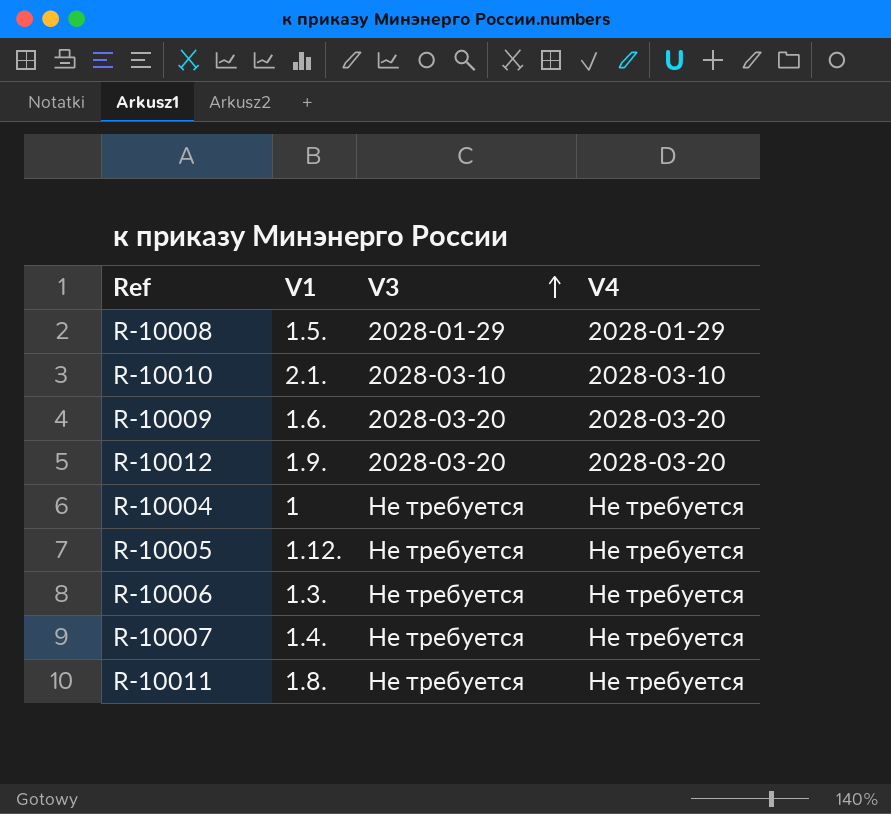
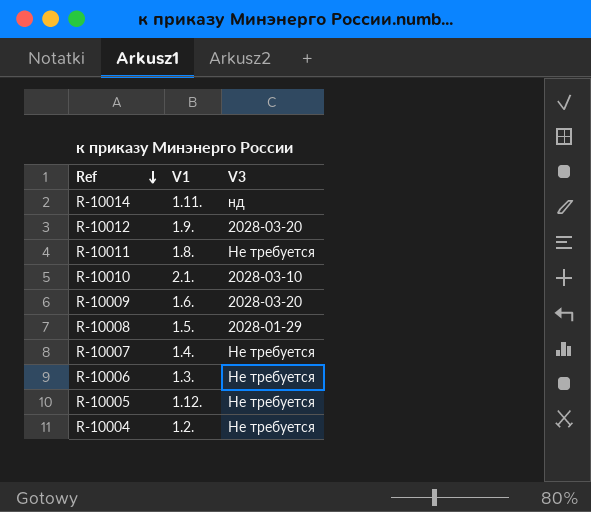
row order: V3 ascending -> Ref descending
column V4 | position: 4 -> none
row R-10014: none -> 1.11. | нд
R-10004 | V1: 1 -> 1.2.

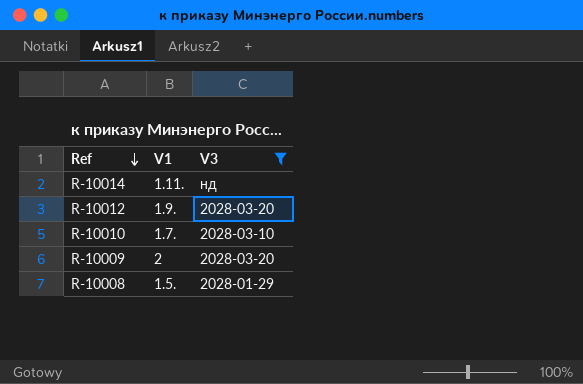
filter: none -> V3 != Не требуется
R-10010 | V1: 2.1. -> 1.7.
R-10009 | V1: 1.6. -> 2

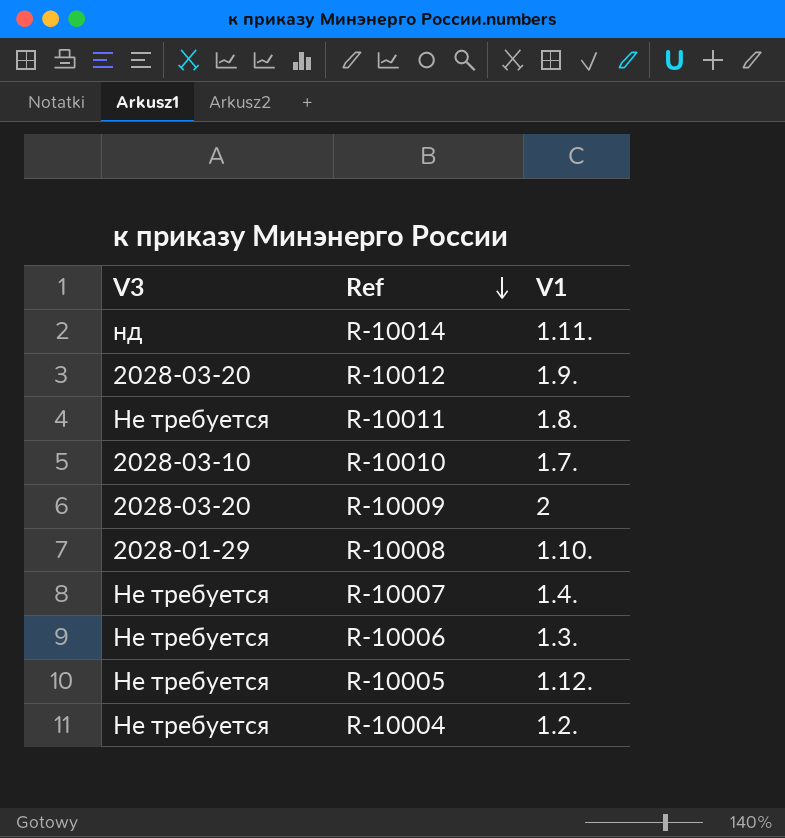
filter: V3 != Не требуется -> none
column V3 | position: 3 -> 1
R-10008 | V1: 1.5. -> 1.10.

